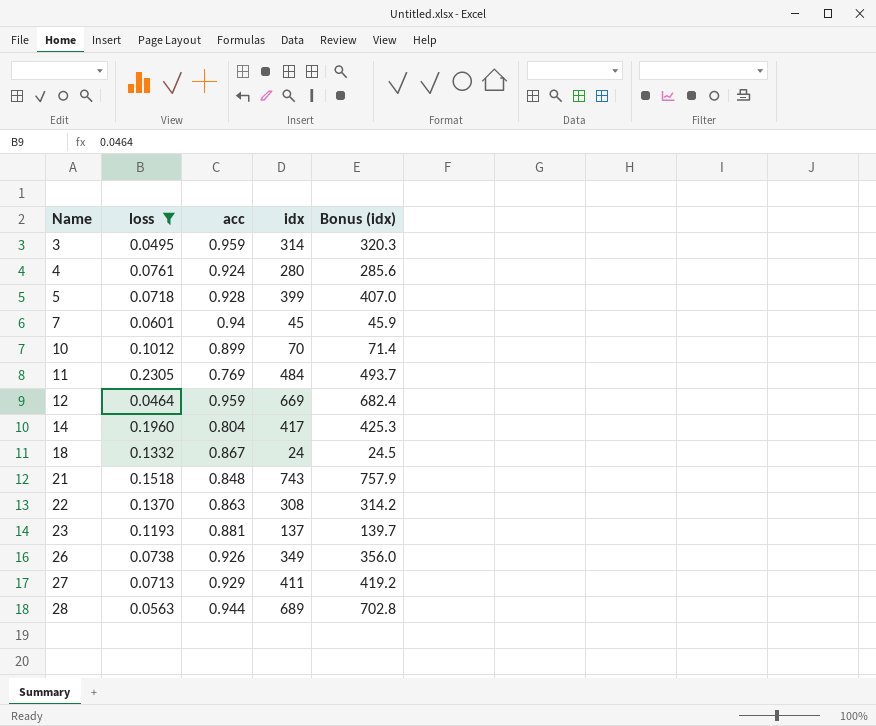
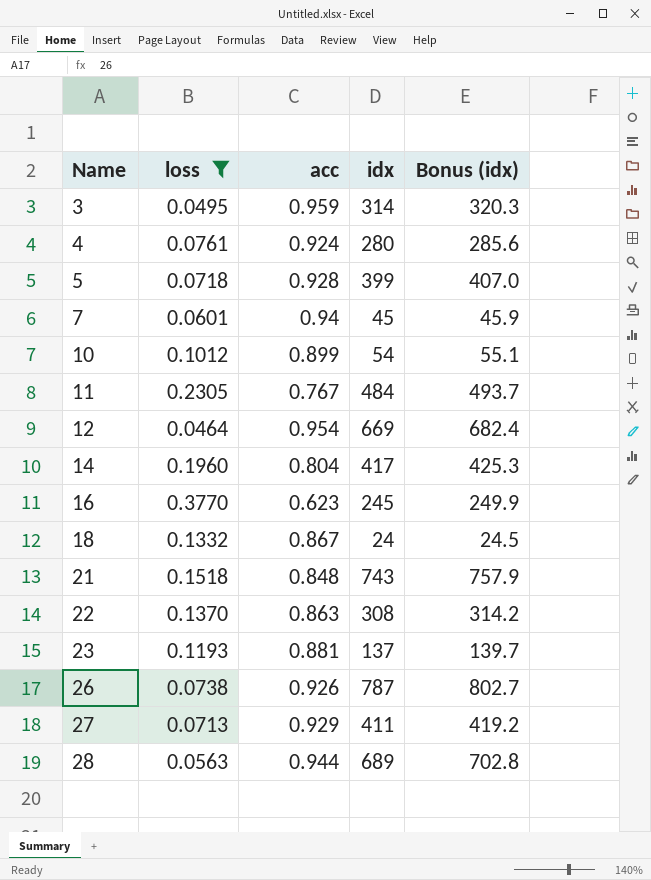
10 | idx: 70 -> 54
10 | Bonus (idx): 71.4 -> 55.1
11 | acc: 0.769 -> 0.767
12 | acc: 0.959 -> 0.954
row 16: none -> 0.3770 | 0.623 | 245 | 249.9
26 | idx: 349 -> 787
26 | Bonus (idx): 356.0 -> 802.7

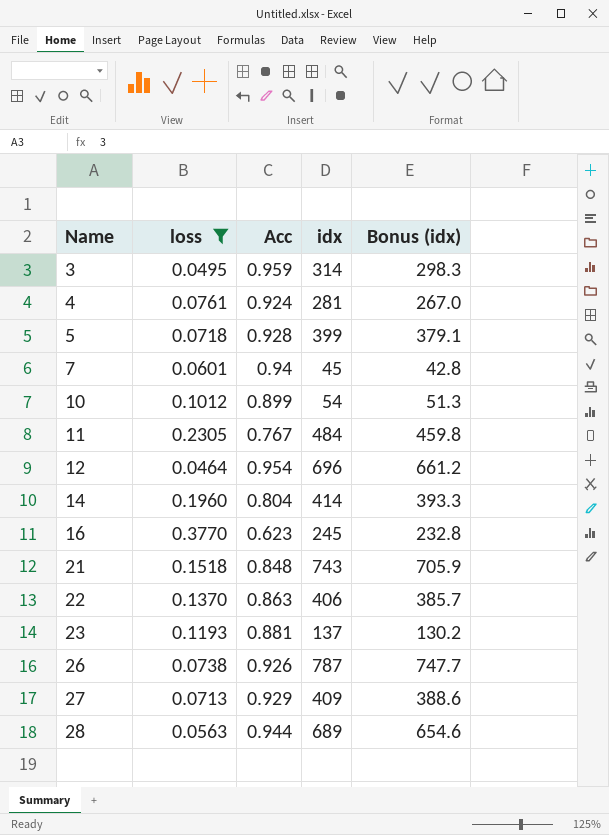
column name: acc -> Acc
column Bonus (idx) | formula: [idx] * 1.02 -> [idx] * 0.95
row 18: 0.1332 | 0.867 | 24 | 24.5 -> none
4 | idx: 280 -> 281
12 | idx: 669 -> 696
14 | idx: 417 -> 414
22 | idx: 308 -> 406
27 | idx: 411 -> 409

